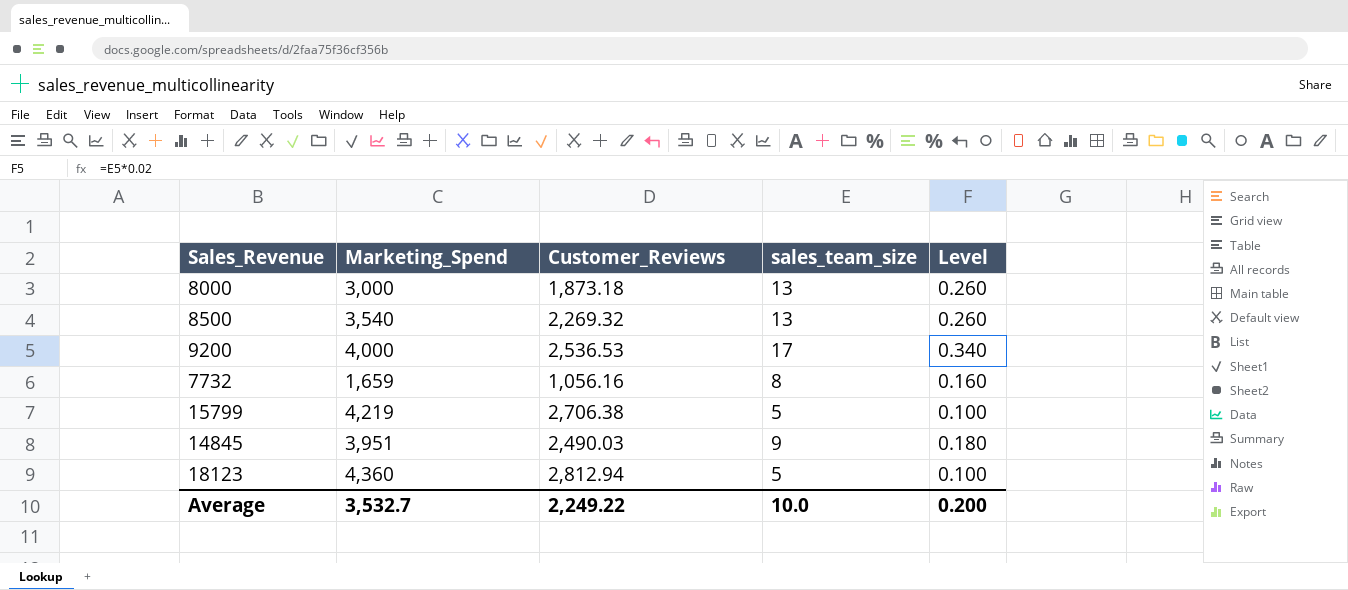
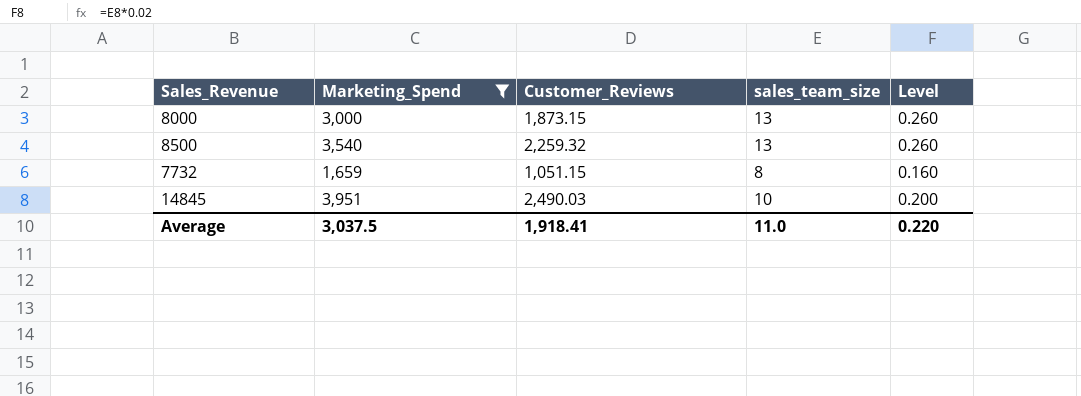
filter: none -> Marketing_Spend <= 3,951
8000 | Customer_Reviews: 1,873.18 -> 1,873.15
8500 | Customer_Reviews: 2,269.32 -> 2,259.32
7732 | Customer_Reviews: 1,056.16 -> 1,051.15
14845 | sales_team_size: 9 -> 10
14845 | Level: 0.180 -> 0.200
Average | Marketing_Spend: 3,532.7 -> 3,037.5
Average | Customer_Reviews: 2,249.22 -> 1,918.41
Average | sales_team_size: 10.0 -> 11.0
Average | Level: 0.200 -> 0.220

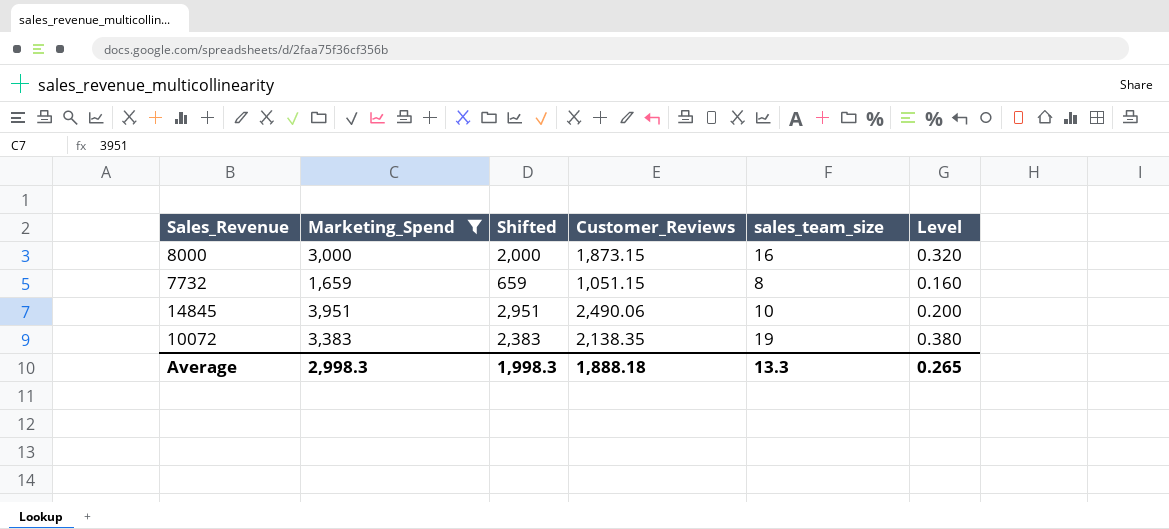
column Shifted | formula: none -> [Marketing_Spend] - 1000
row 8500: 3,540 | 2,259.32 | 13 | 0.260 -> none
8000 | sales_team_size: 13 -> 16
8000 | Level: 0.260 -> 0.320
14845 | Customer_Reviews: 2,490.03 -> 2,490.06
row 10072: none -> 3,383 | 2,383 | 2,138.35 | 19 | 0.380
Average | Marketing_Spend: 3,037.5 -> 2,998.3
Average | Customer_Reviews: 1,918.41 -> 1,888.18
Average | sales_team_size: 11.0 -> 13.3
Average | Level: 0.220 -> 0.265

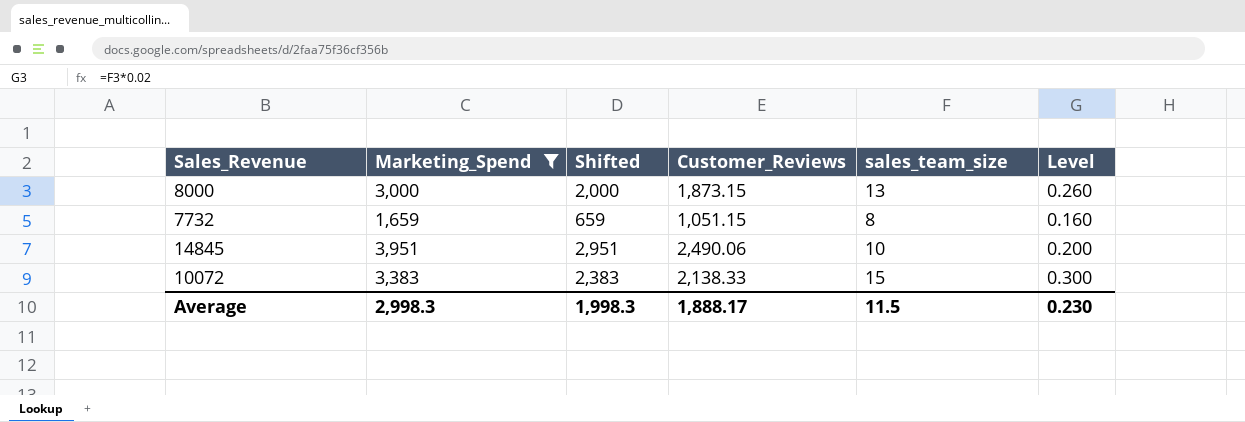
8000 | sales_team_size: 16 -> 13
8000 | Level: 0.320 -> 0.260
10072 | Customer_Reviews: 2,138.35 -> 2,138.33
10072 | sales_team_size: 19 -> 15
10072 | Level: 0.380 -> 0.300
Average | Customer_Reviews: 1,888.18 -> 1,888.17
Average | sales_team_size: 13.3 -> 11.5
Average | Level: 0.265 -> 0.230

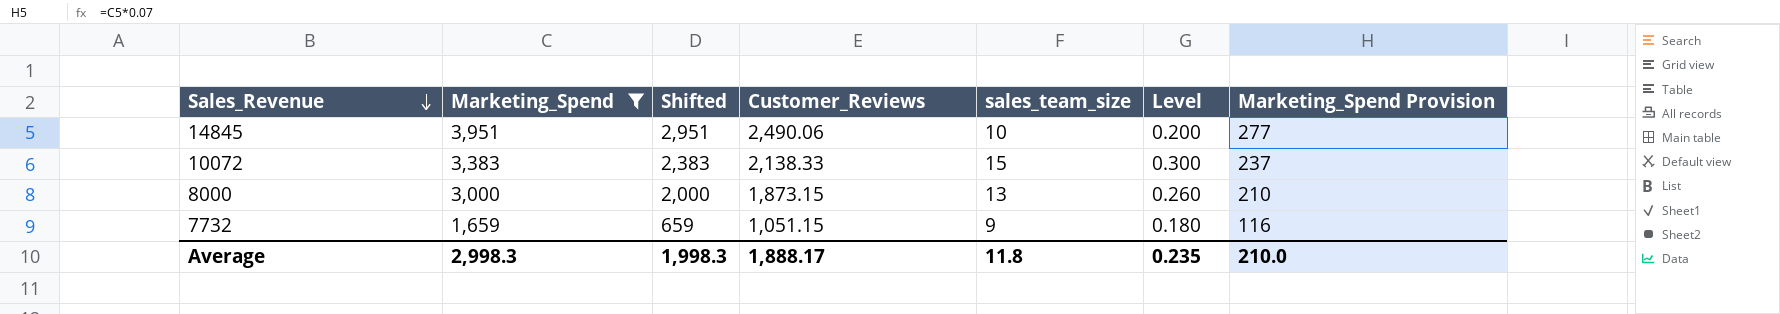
row order: none -> Sales_Revenue descending
column Marketing_Spend Provision | formula: none -> [Marketing_Spend] * 0.07
7732 | sales_team_size: 8 -> 9
7732 | Level: 0.160 -> 0.180
Average | sales_team_size: 11.5 -> 11.8
Average | Level: 0.230 -> 0.235

